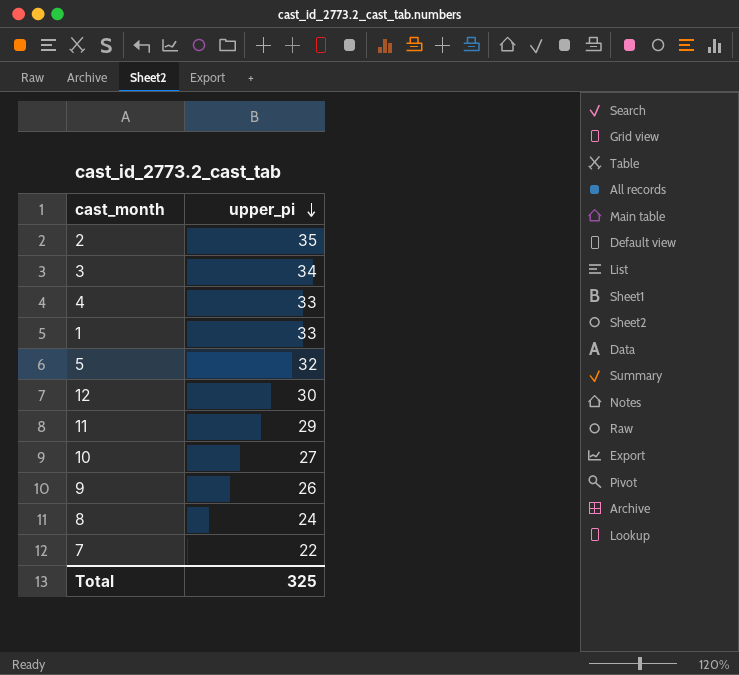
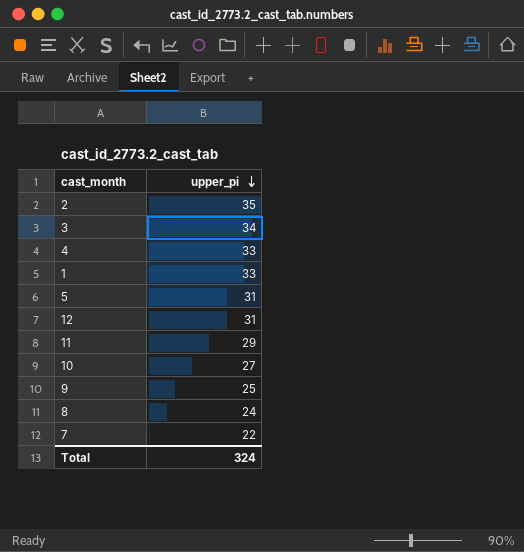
5 | upper_pi: 32 -> 31
12 | upper_pi: 30 -> 31
9 | upper_pi: 26 -> 25
Total | upper_pi: 325 -> 324

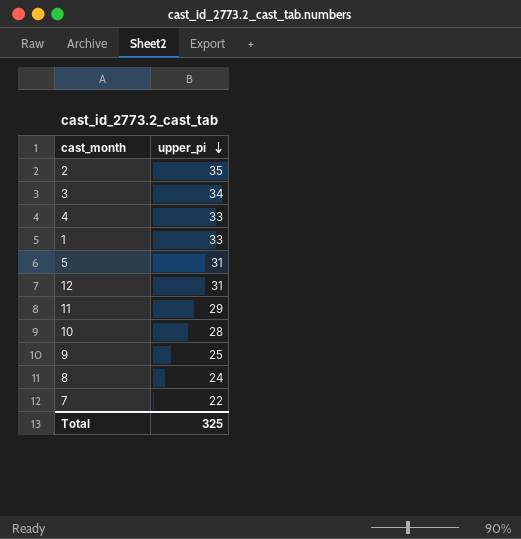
10 | upper_pi: 27 -> 28
Total | upper_pi: 324 -> 325

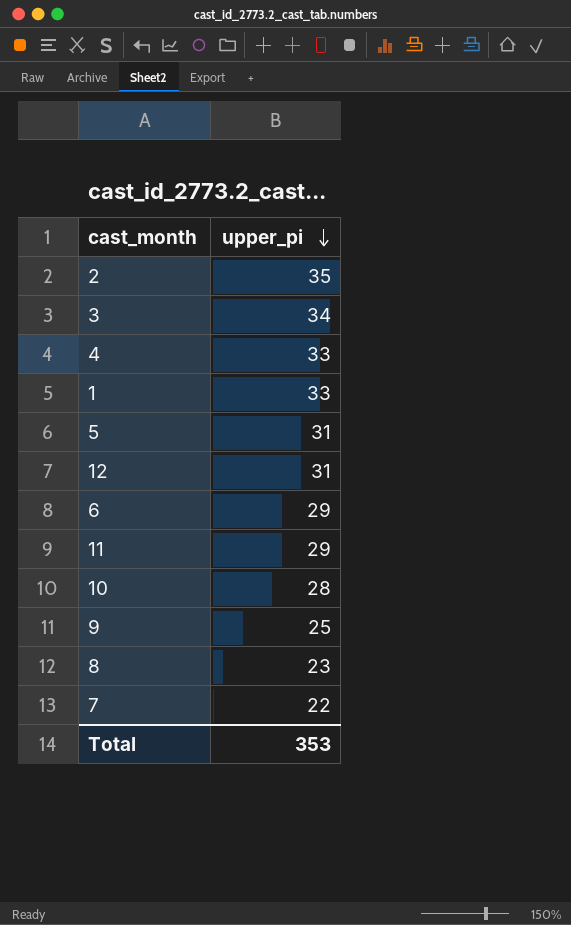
row 6: none -> 29
8 | upper_pi: 24 -> 23
Total | upper_pi: 325 -> 353

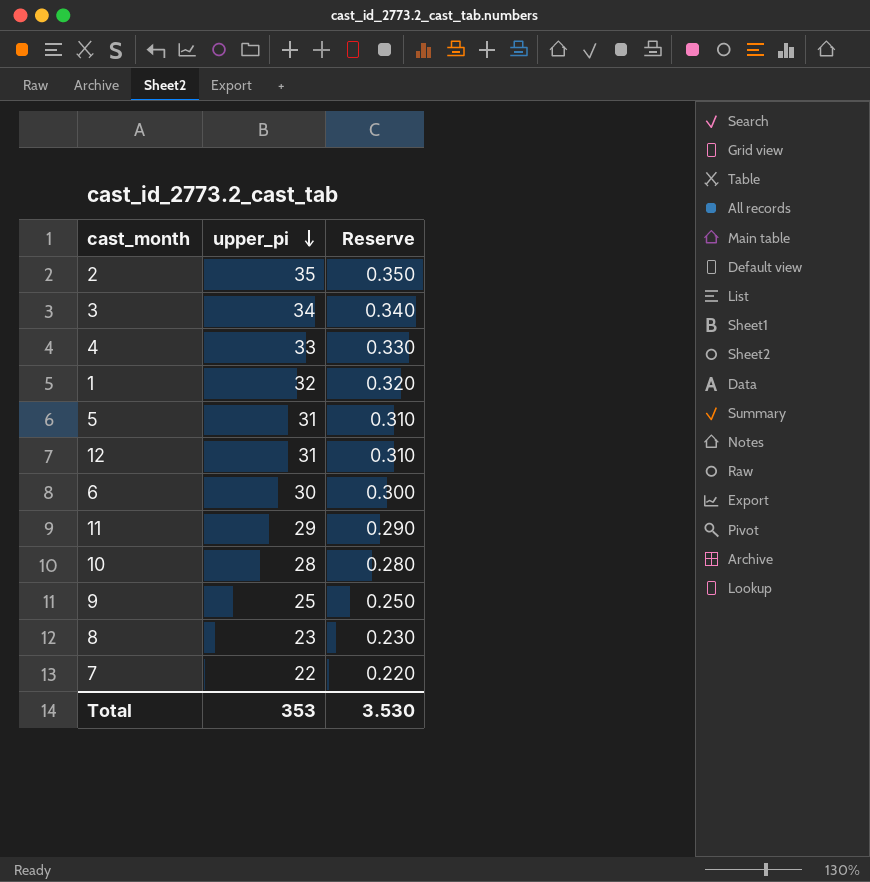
column Reserve | formula: none -> [upper_pi] * 0.01
1 | upper_pi: 33 -> 32
6 | upper_pi: 29 -> 30

